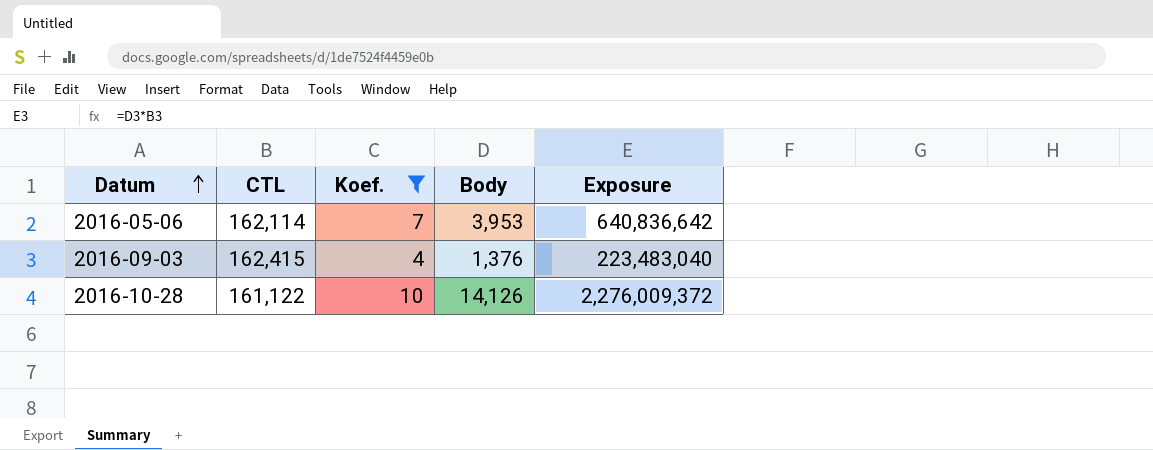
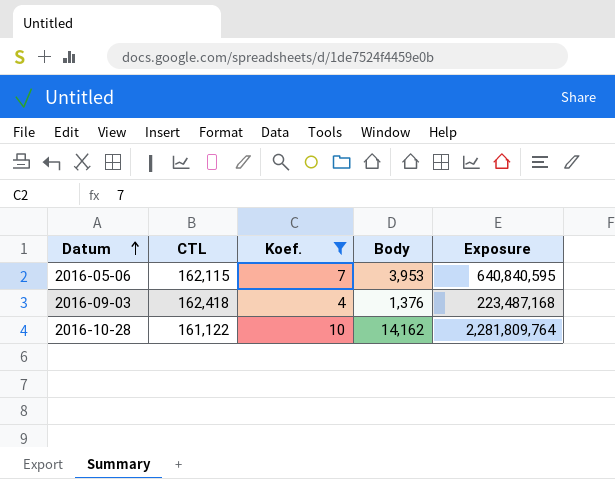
2016-05-06 | CTL: 162,114 -> 162,115
2016-05-06 | Exposure: 640,836,642 -> 640,840,595
2016-09-03 | CTL: 162,415 -> 162,418
2016-09-03 | Exposure: 223,483,040 -> 223,487,168
2016-10-28 | Body: 14,126 -> 14,162
2016-10-28 | Exposure: 2,276,009,372 -> 2,281,809,764

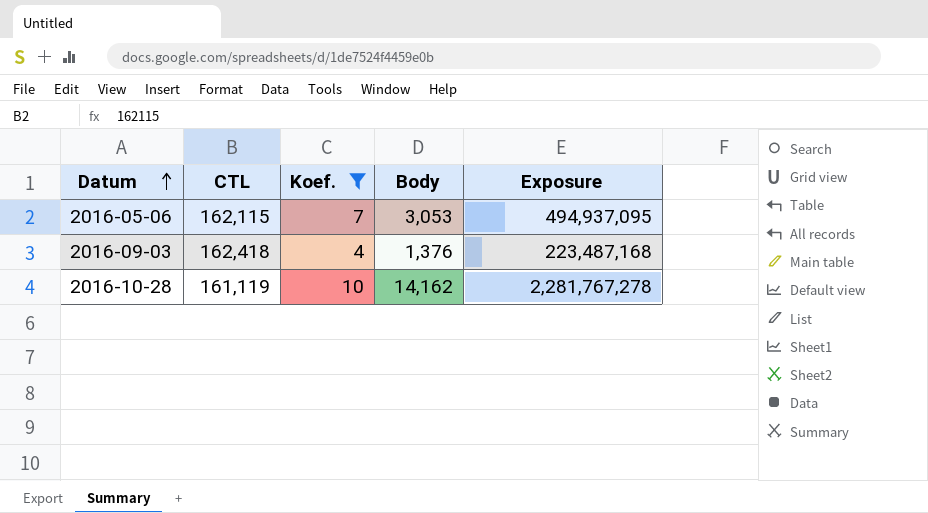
2016-05-06 | Body: 3,953 -> 3,053
2016-05-06 | Exposure: 640,840,595 -> 494,937,095
2016-10-28 | CTL: 161,122 -> 161,119
2016-10-28 | Exposure: 2,281,809,764 -> 2,281,767,278

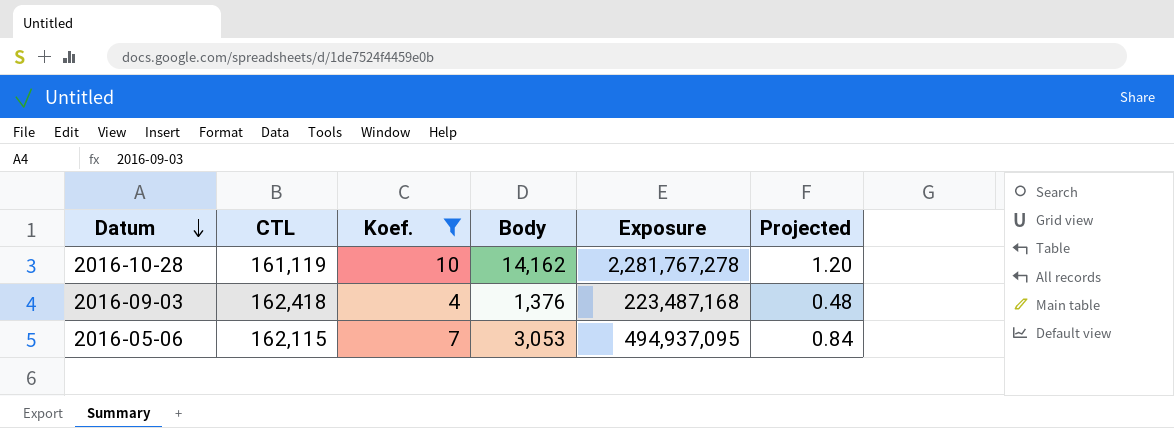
row order: Datum ascending -> Datum descending
column Projected | formula: none -> [Koef.] * 0.12

